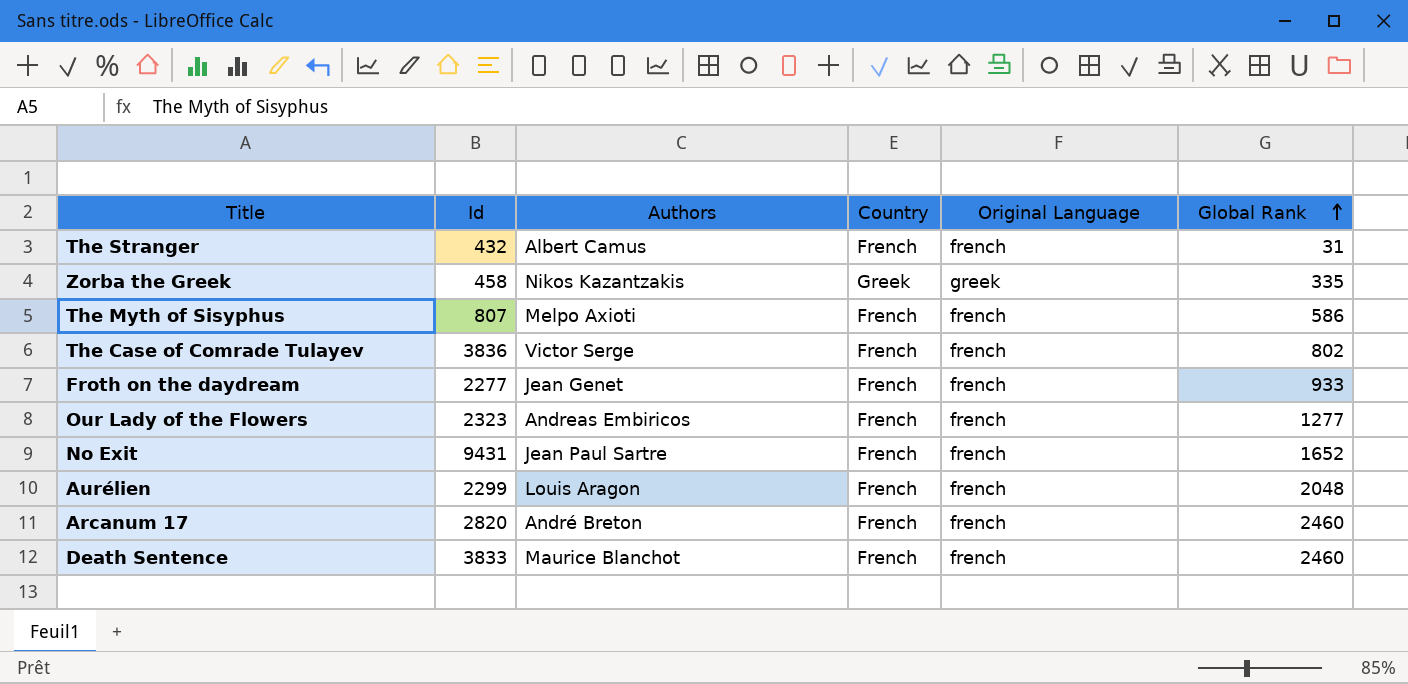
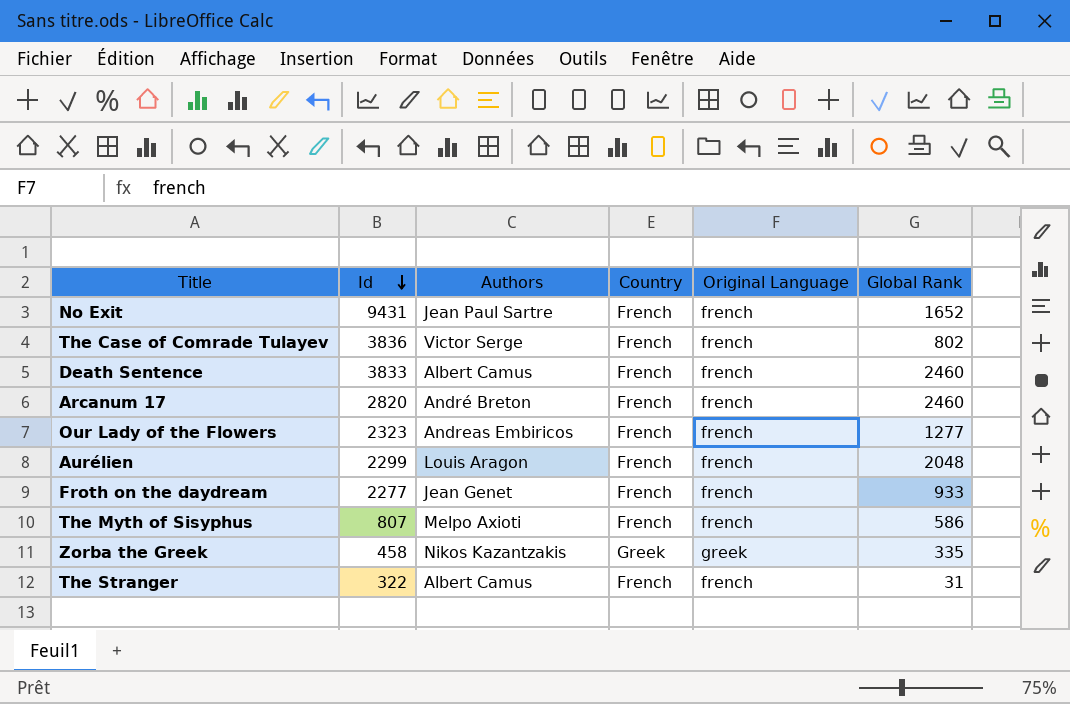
row order: Global Rank ascending -> Id descending
Death Sentence | Authors: Maurice Blanchot -> Albert Camus
The Stranger | Id: 432 -> 322

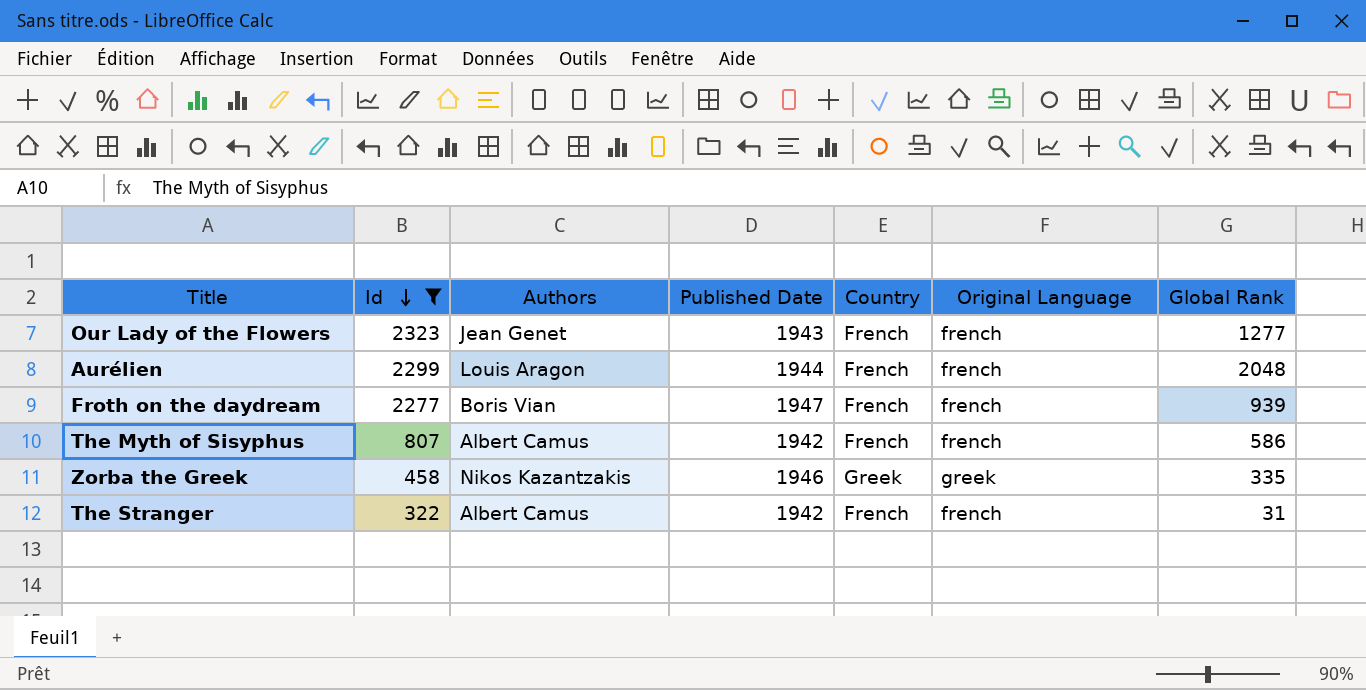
filter: none -> Id <= 2323
column Published Date | position: none -> 4
Our Lady of the Flowers | Authors: Andreas Embiricos -> Jean Genet
Froth on the daydream | Authors: Jean Genet -> Boris Vian
Froth on the daydream | Global Rank: 933 -> 939
The Myth of Sisyphus | Authors: Melpo Axioti -> Albert Camus

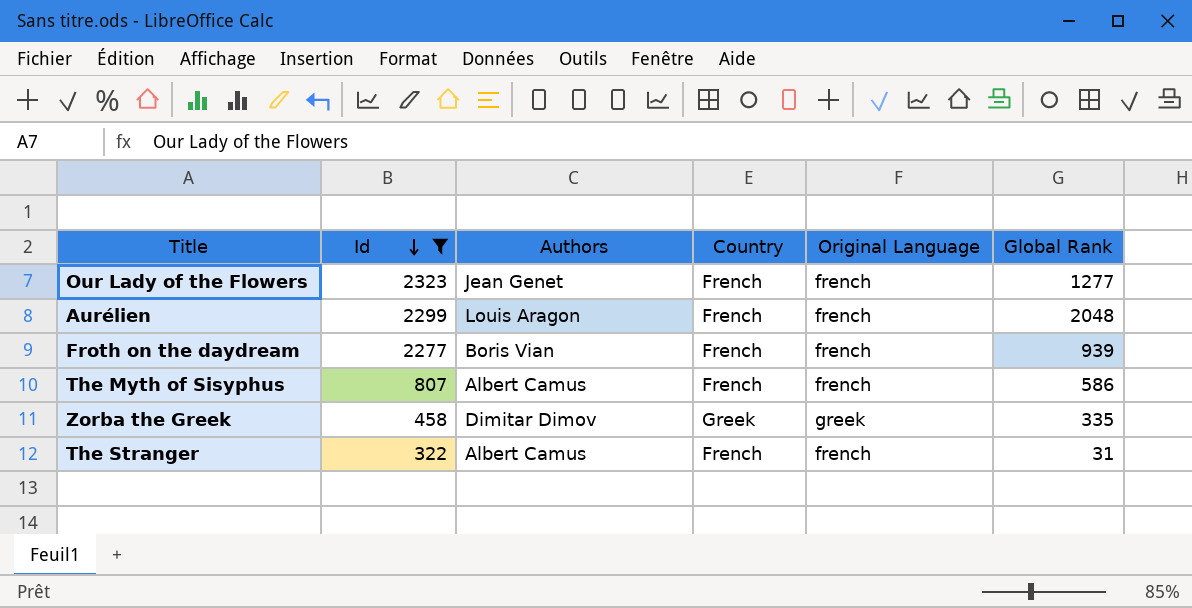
column Published Date | position: 4 -> none
Zorba the Greek | Authors: Nikos Kazantzakis -> Dimitar Dimov

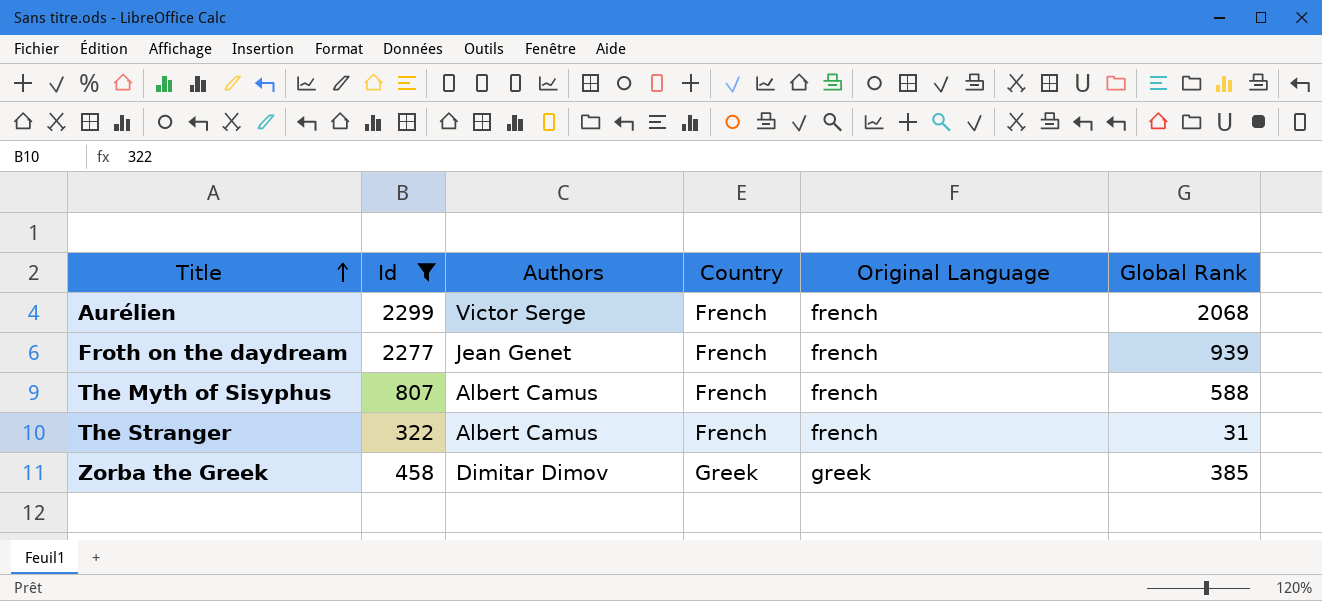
row order: Id descending -> Title ascending
row Our Lady of the Flowers: 2323 | Jean Genet | French | french | 1277 -> none
Aurélien | Authors: Louis Aragon -> Victor Serge
Aurélien | Global Rank: 2048 -> 2068
Froth on the daydream | Authors: Boris Vian -> Jean Genet
The Myth of Sisyphus | Global Rank: 586 -> 588
Zorba the Greek | Global Rank: 335 -> 385

